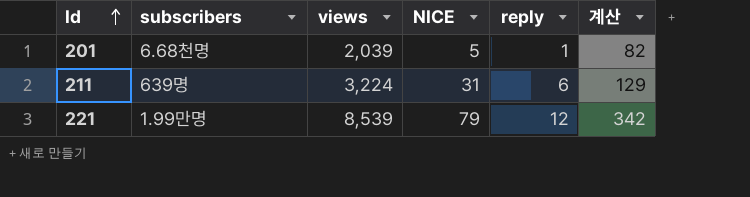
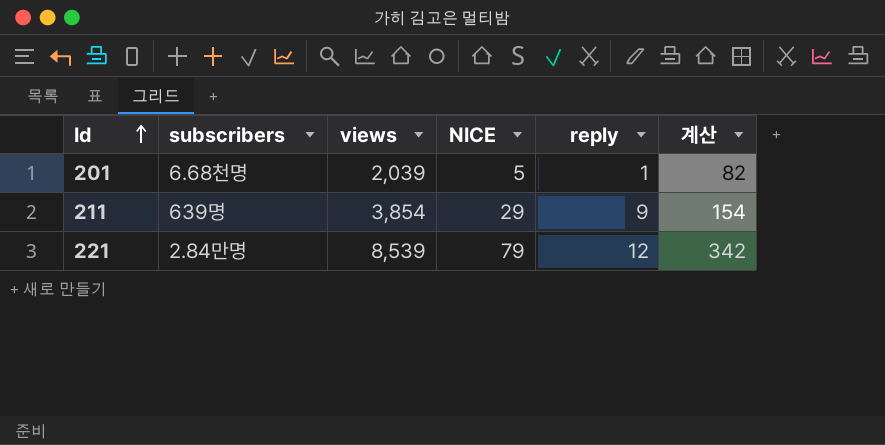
211 | views: 3,224 -> 3,854
211 | NICE: 31 -> 29
211 | reply: 6 -> 9
211 | 계산: 129 -> 154
221 | subscribers: 1.99만명 -> 2.84만명

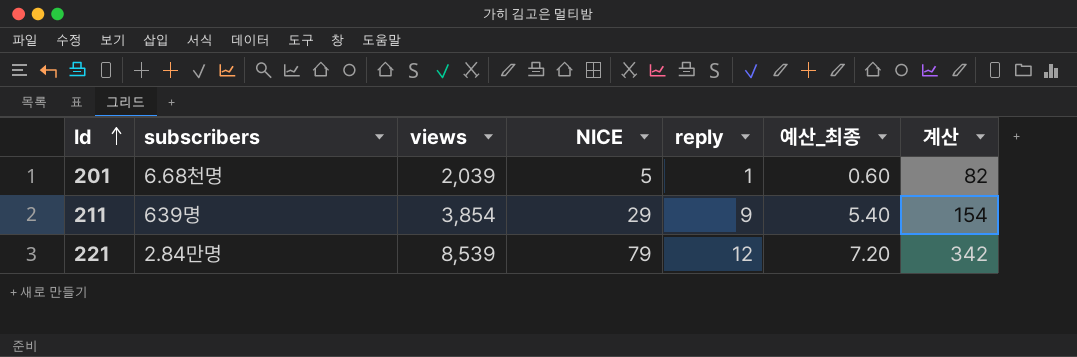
column 예산_최종 | formula: none -> [reply] * 0.6

